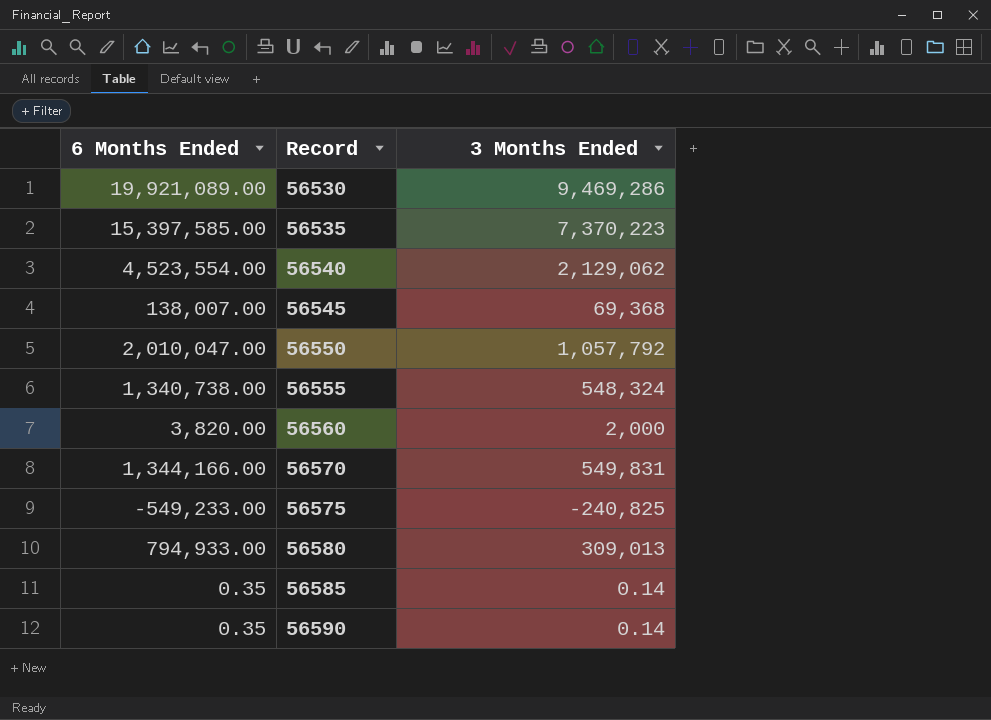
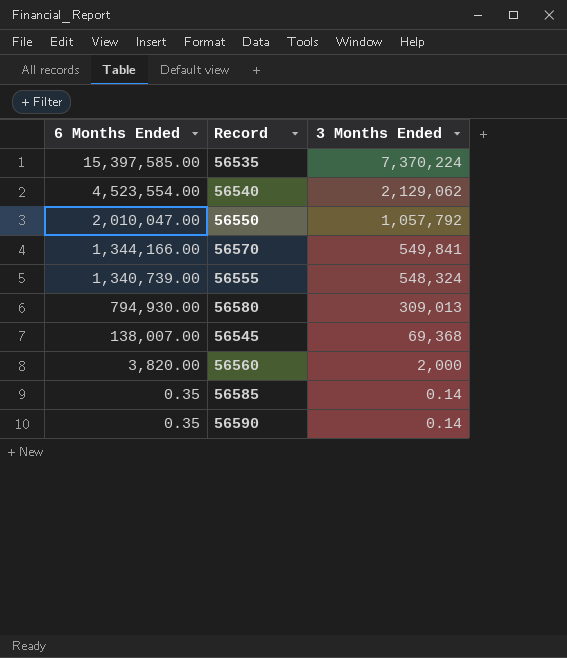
row order: Record ascending -> 6 Months Ended descending
row 56530: 19,921,089.00 | 9,469,286 -> none
row 56575: -549,233.00 | -240,825 -> none
56535 | 3 Months Ended: 7,370,223 -> 7,370,224
56570 | 3 Months Ended: 549,831 -> 549,841
56555 | 6 Months Ended: 1,340,738.00 -> 1,340,739.00
56580 | 6 Months Ended: 794,933.00 -> 794,930.00

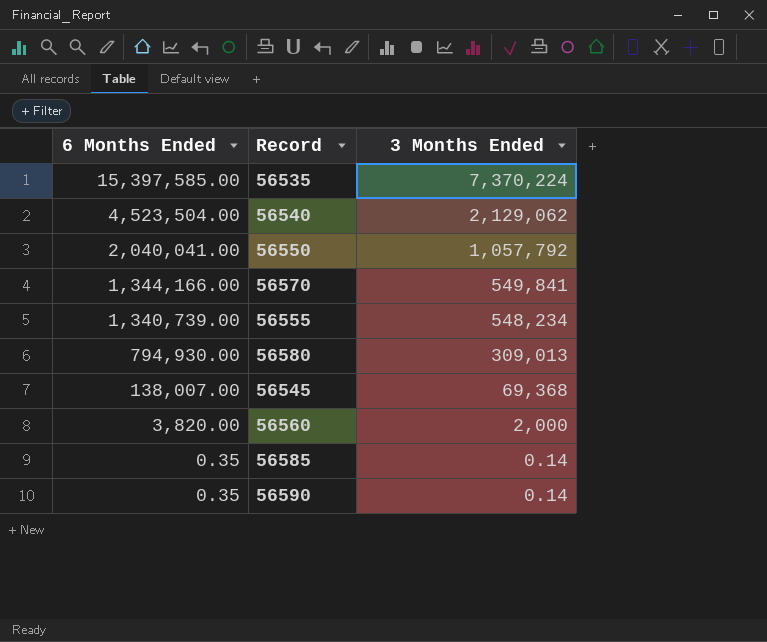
56540 | 6 Months Ended: 4,523,554.00 -> 4,523,504.00
56550 | 6 Months Ended: 2,010,047.00 -> 2,040,041.00
56555 | 3 Months Ended: 548,324 -> 548,234

